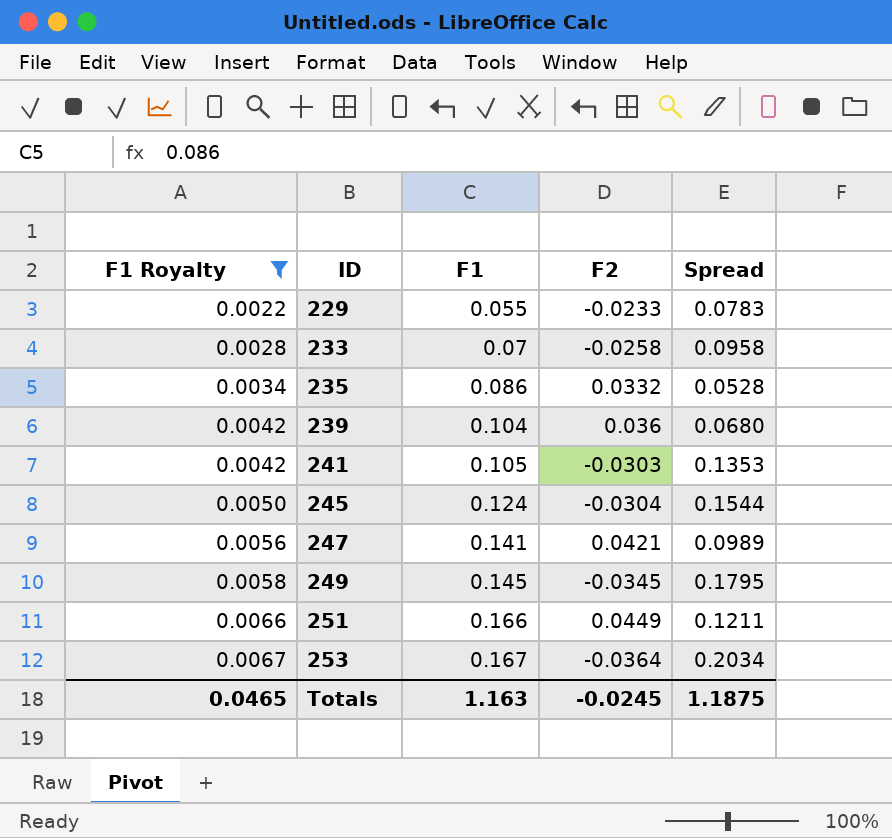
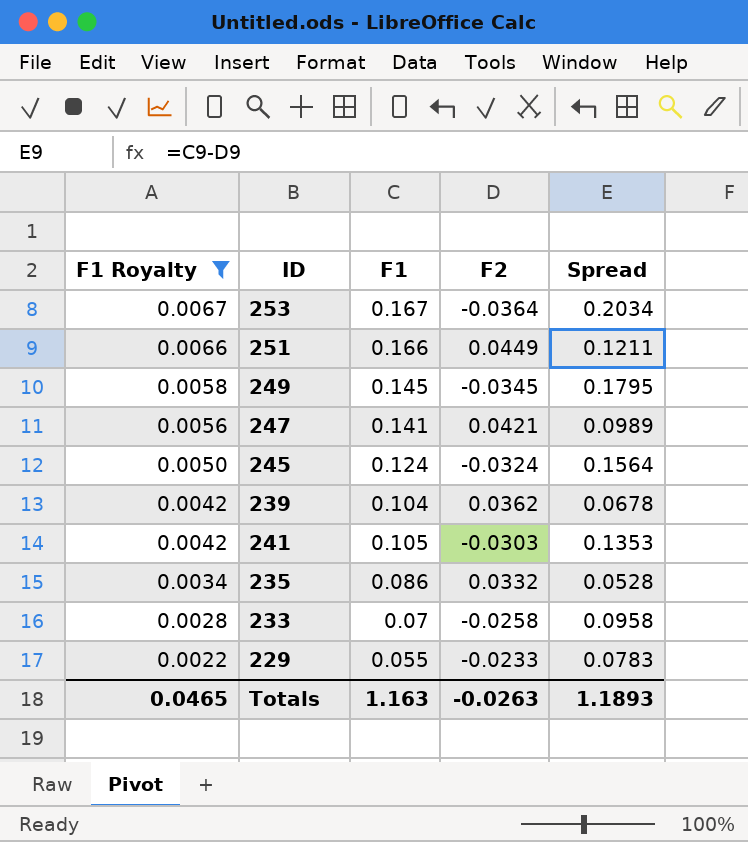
row order: F1 Royalty ascending -> F1 Royalty descending
245 | F2: -0.0304 -> -0.0324
245 | Spread: 0.1544 -> 0.1564
239 | F2: 0.036 -> 0.0362
239 | Spread: 0.0680 -> 0.0678
Totals | F2: -0.0245 -> -0.0263
Totals | Spread: 1.1875 -> 1.1893

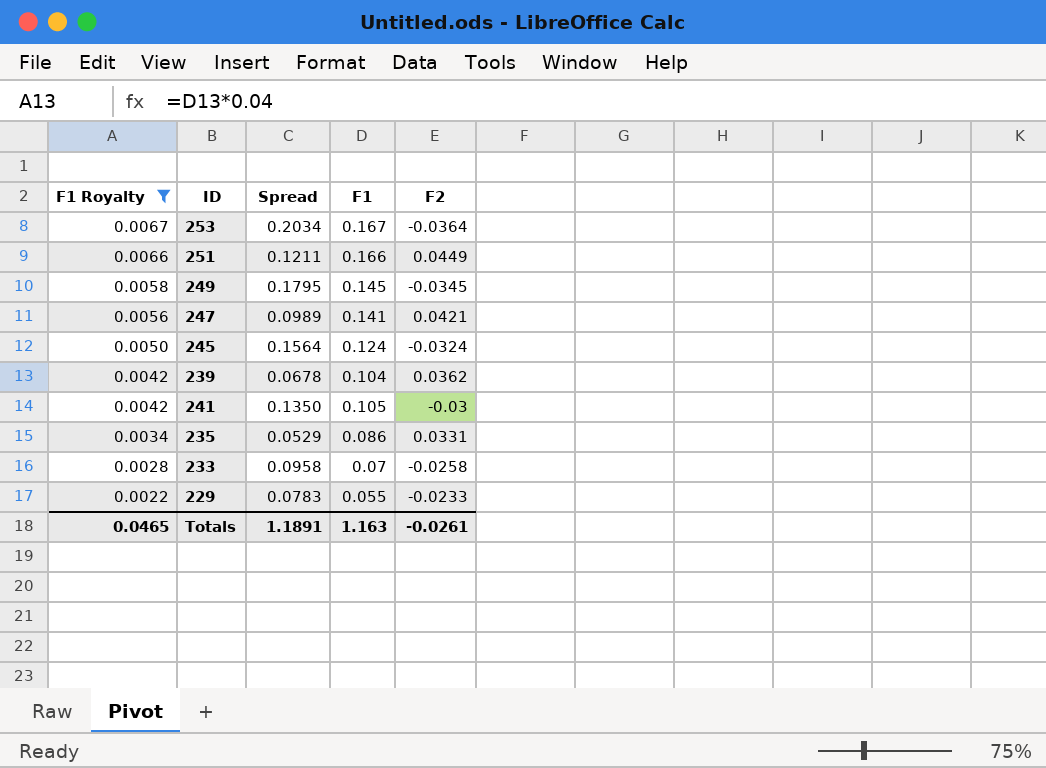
column Spread | position: 5 -> 3
241 | Spread: 0.1353 -> 0.1350
241 | F2: -0.0303 -> -0.03
235 | Spread: 0.0528 -> 0.0529
235 | F2: 0.0332 -> 0.0331
Totals | Spread: 1.1893 -> 1.1891
Totals | F2: -0.0263 -> -0.0261

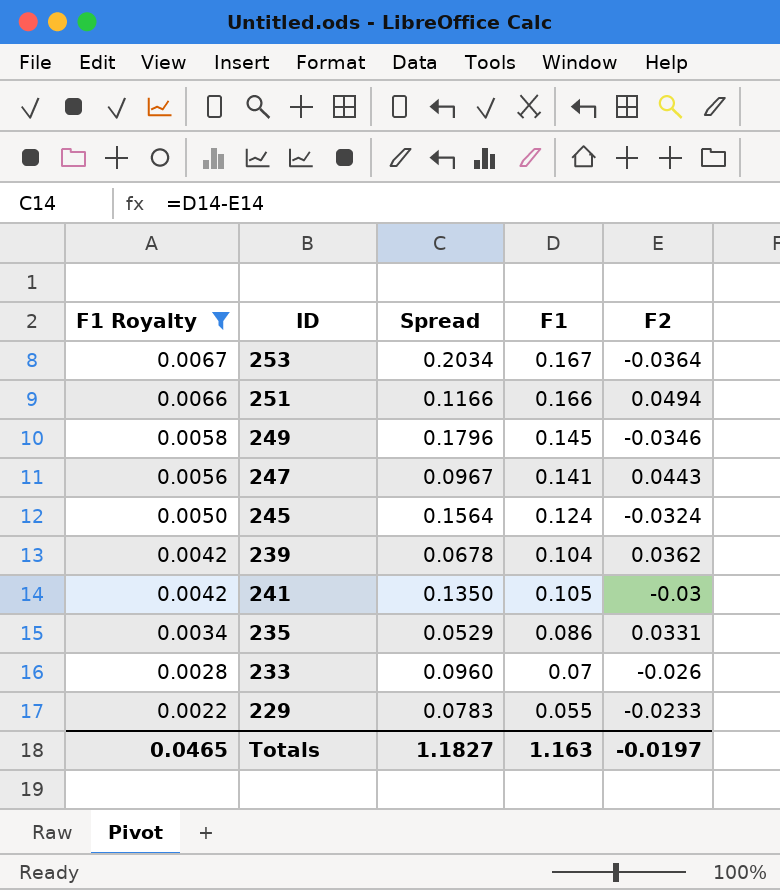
251 | Spread: 0.1211 -> 0.1166
251 | F2: 0.0449 -> 0.0494
249 | Spread: 0.1795 -> 0.1796
249 | F2: -0.0345 -> -0.0346
247 | Spread: 0.0989 -> 0.0967
247 | F2: 0.0421 -> 0.0443
233 | Spread: 0.0958 -> 0.0960
233 | F2: -0.0258 -> -0.026
Totals | Spread: 1.1891 -> 1.1827
Totals | F2: -0.0261 -> -0.0197

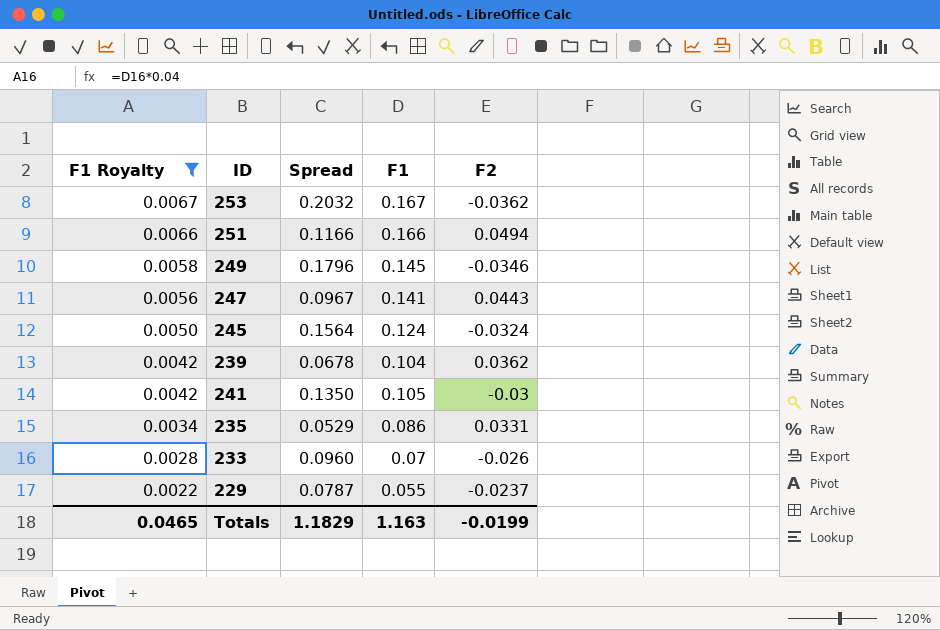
253 | Spread: 0.2034 -> 0.2032
253 | F2: -0.0364 -> -0.0362
229 | Spread: 0.0783 -> 0.0787
229 | F2: -0.0233 -> -0.0237
Totals | Spread: 1.1827 -> 1.1829
Totals | F2: -0.0197 -> -0.0199

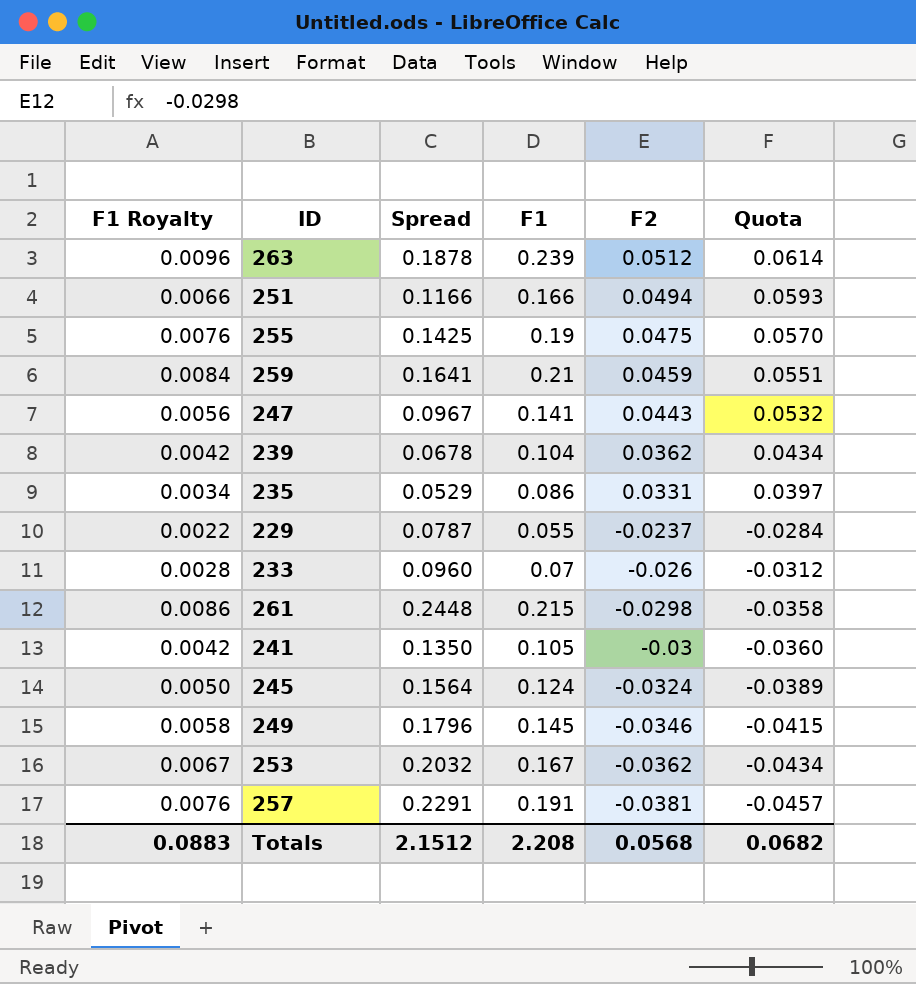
filter: F1 Royalty <= 0.0067 -> none
row order: F1 Royalty descending -> F2 descending
column Quota | formula: none -> [F2] * 1.2
Totals | F1 Royalty: 0.0465 -> 0.0883
Totals | Spread: 1.1829 -> 2.1512
Totals | F1: 1.163 -> 2.208
Totals | F2: -0.0199 -> 0.0568

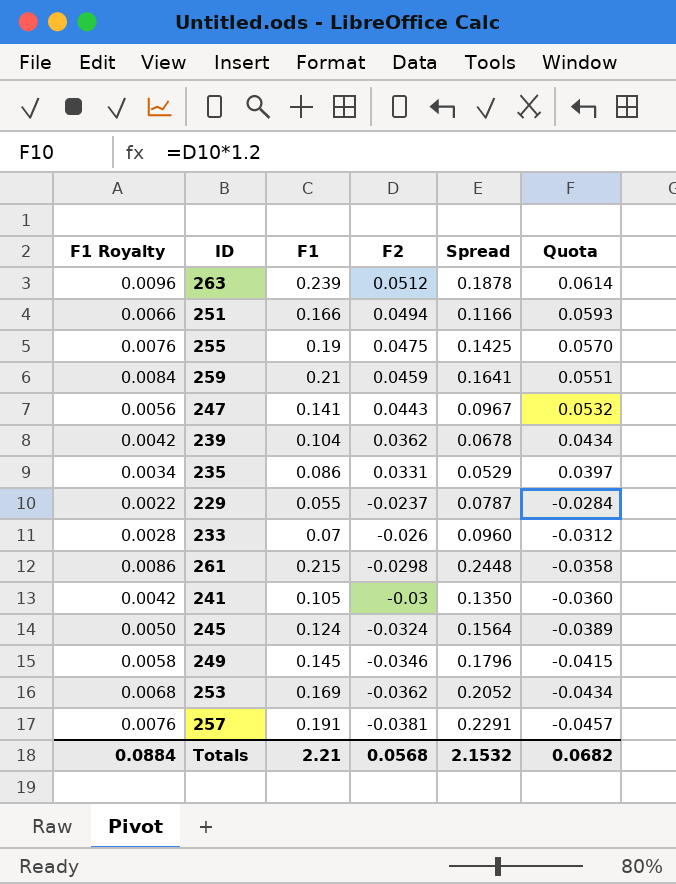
column Spread | position: 3 -> 5
253 | F1 Royalty: 0.0067 -> 0.0068
253 | F1: 0.167 -> 0.169
253 | Spread: 0.2032 -> 0.2052
Totals | F1 Royalty: 0.0883 -> 0.0884
Totals | F1: 2.208 -> 2.21
Totals | Spread: 2.1512 -> 2.1532

